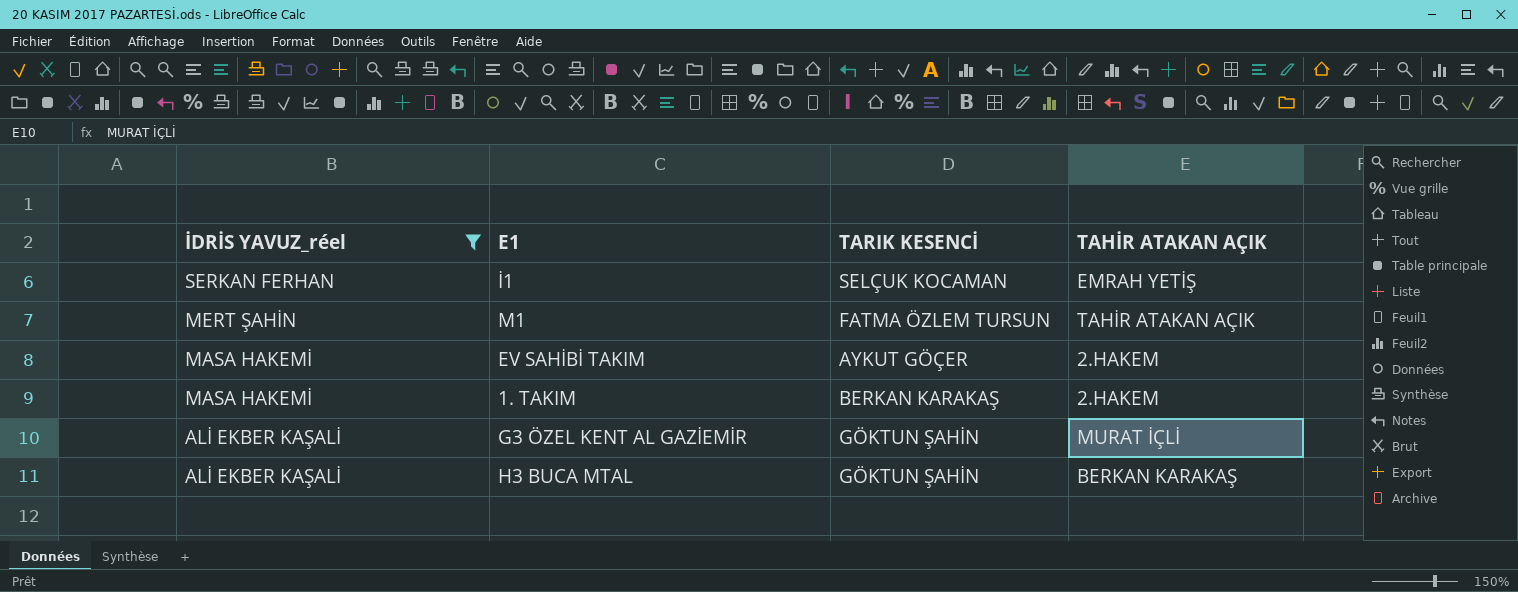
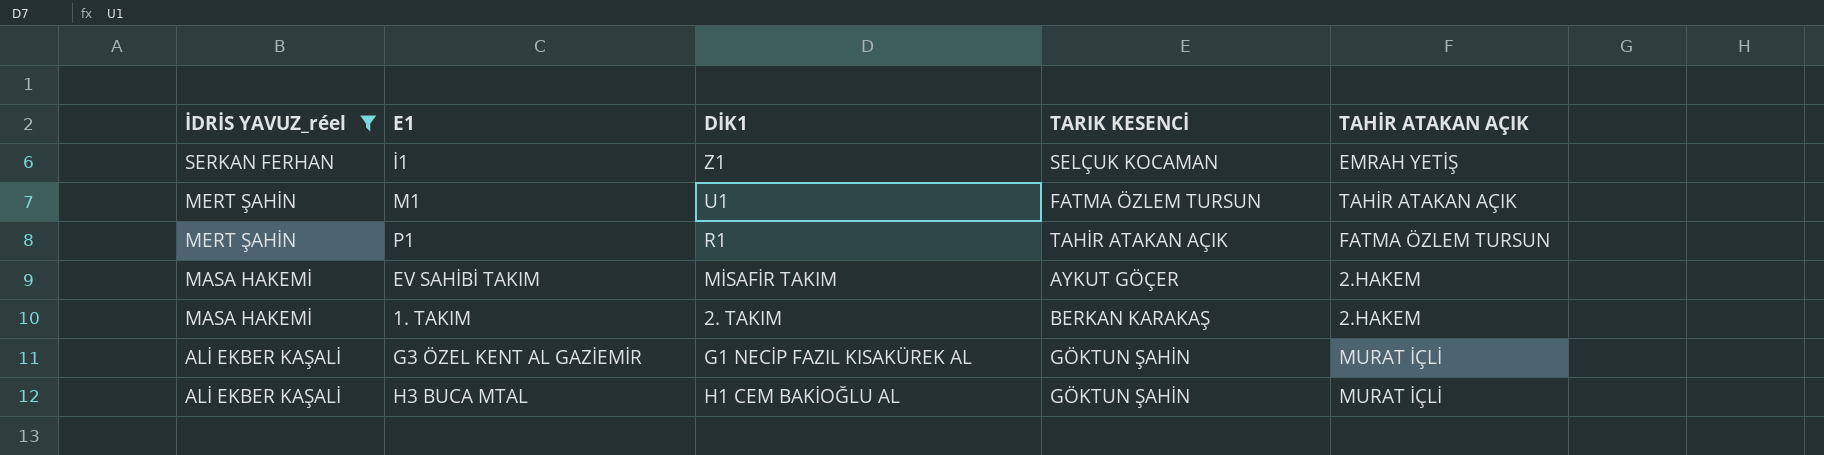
column DİK1 | position: none -> 3
row P1: none -> MERT ŞAHİN | R1 | TAHİR ATAKAN AÇIK | FATMA ÖZLEM TURSUN
H3 BUCA MTAL | TAHİR ATAKAN AÇIK: BERKAN KARAKAŞ -> MURAT İÇLİ

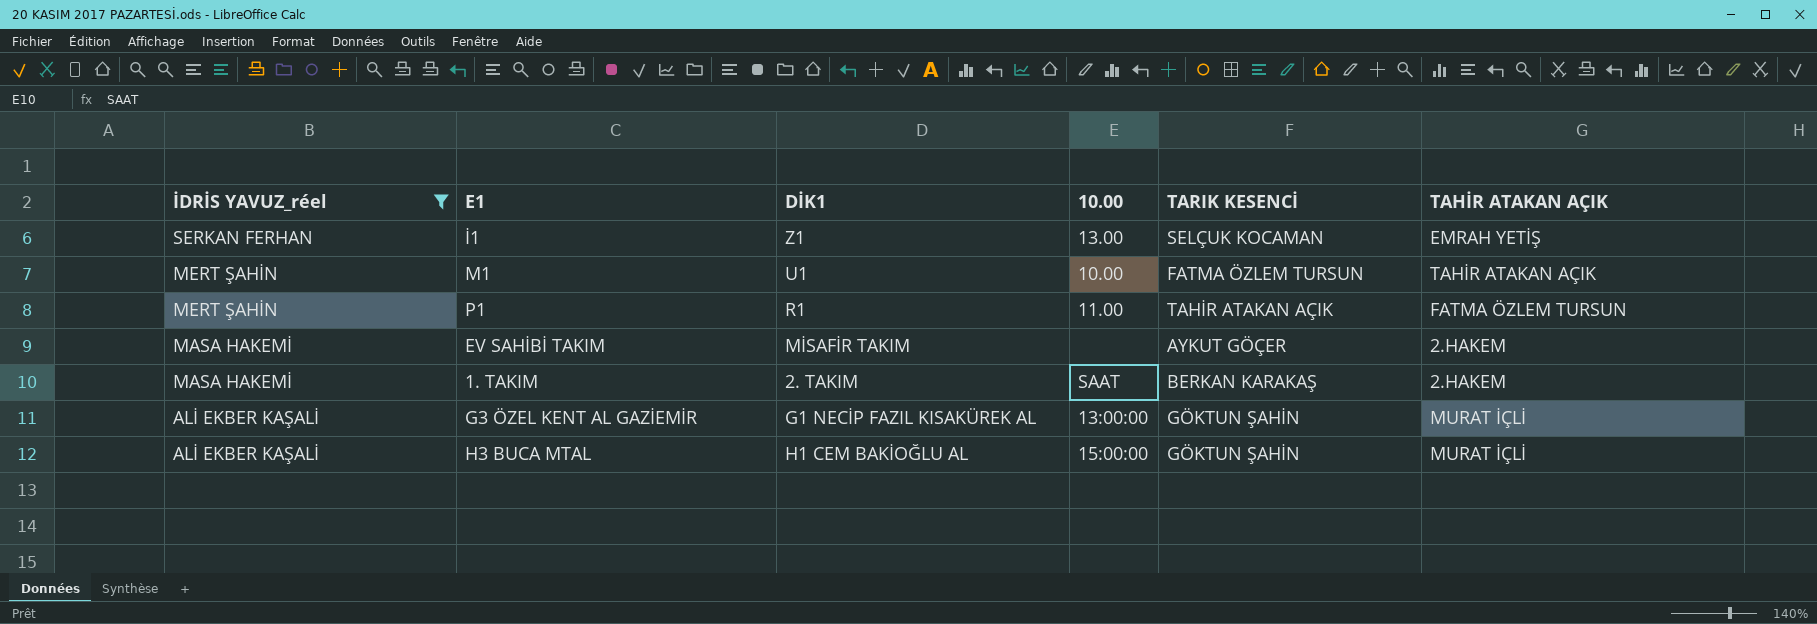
column 10.00 | position: none -> 4

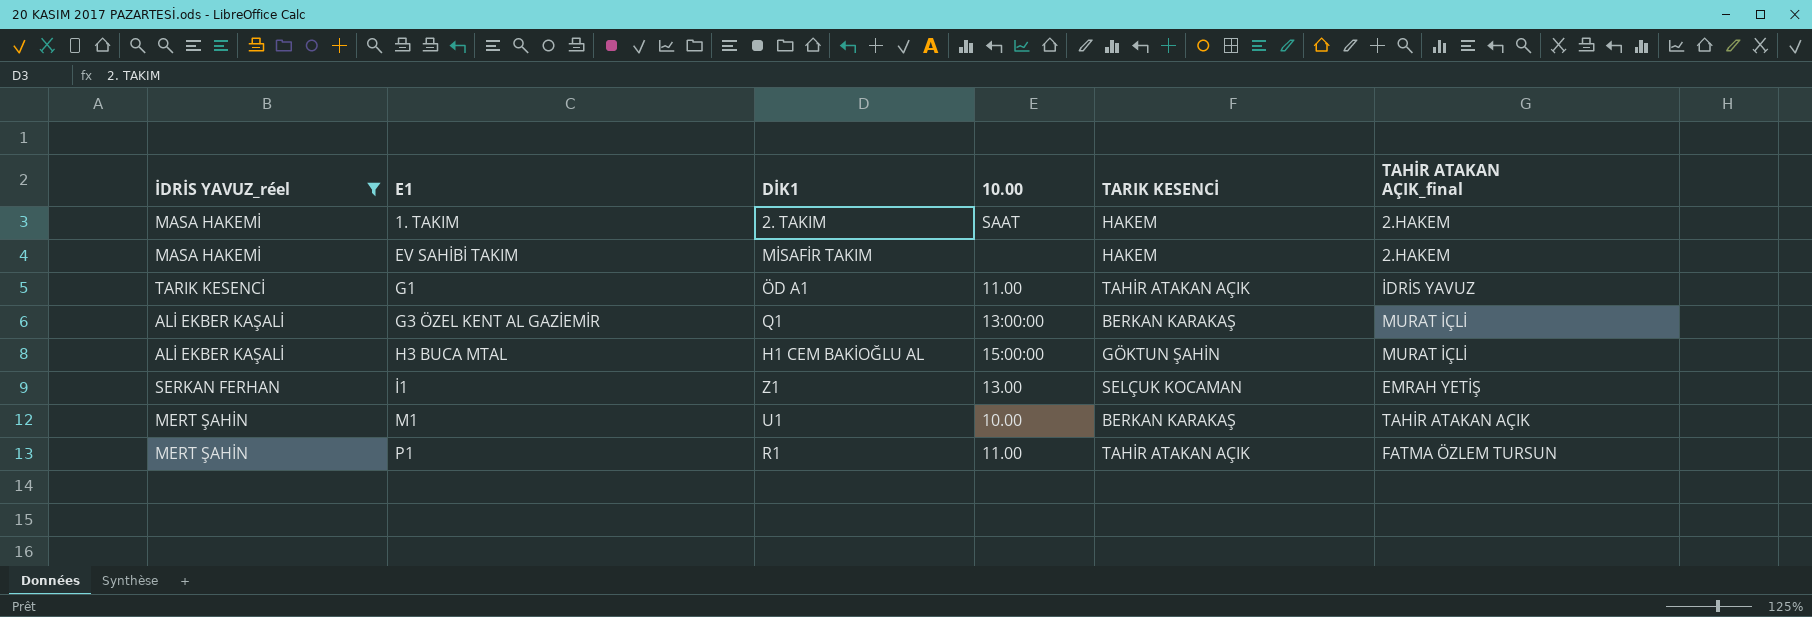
row order: İDRİS YAVUZ_réel descending -> E1 ascending
column name: TAHİR ATAKAN AÇIK -> TAHİR ATAKAN AÇIK_final
1. TAKIM | TARIK KESENCİ: BERKAN KARAKAŞ -> HAKEM
EV SAHİBİ TAKIM | TARIK KESENCİ: AYKUT GÖÇER -> HAKEM
row G1: none -> TARIK KESENCİ | ÖD A1 | 11.00 | TAHİR ATAKAN AÇIK | İDRİS YAVUZ
G3 ÖZEL KENT AL GAZİEMİR | DİK1: G1 NECİP FAZIL KISAKÜREK AL -> Q1
G3 ÖZEL KENT AL GAZİEMİR | TARIK KESENCİ: GÖKTUN ŞAHİN -> BERKAN KARAKAŞ
M1 | TARIK KESENCİ: FATMA ÖZLEM TURSUN -> BERKAN KARAKAŞ

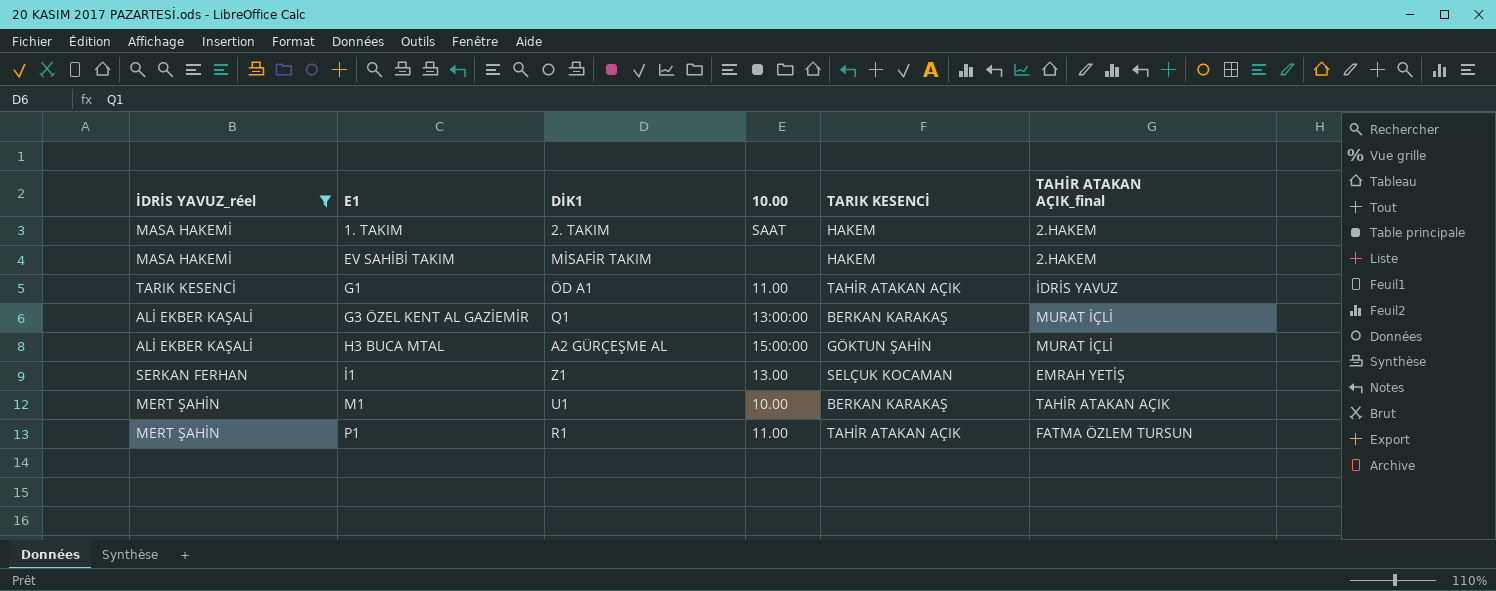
H3 BUCA MTAL | DİK1: H1 CEM BAKİOĞLU AL -> A2 GÜRÇEŞME AL

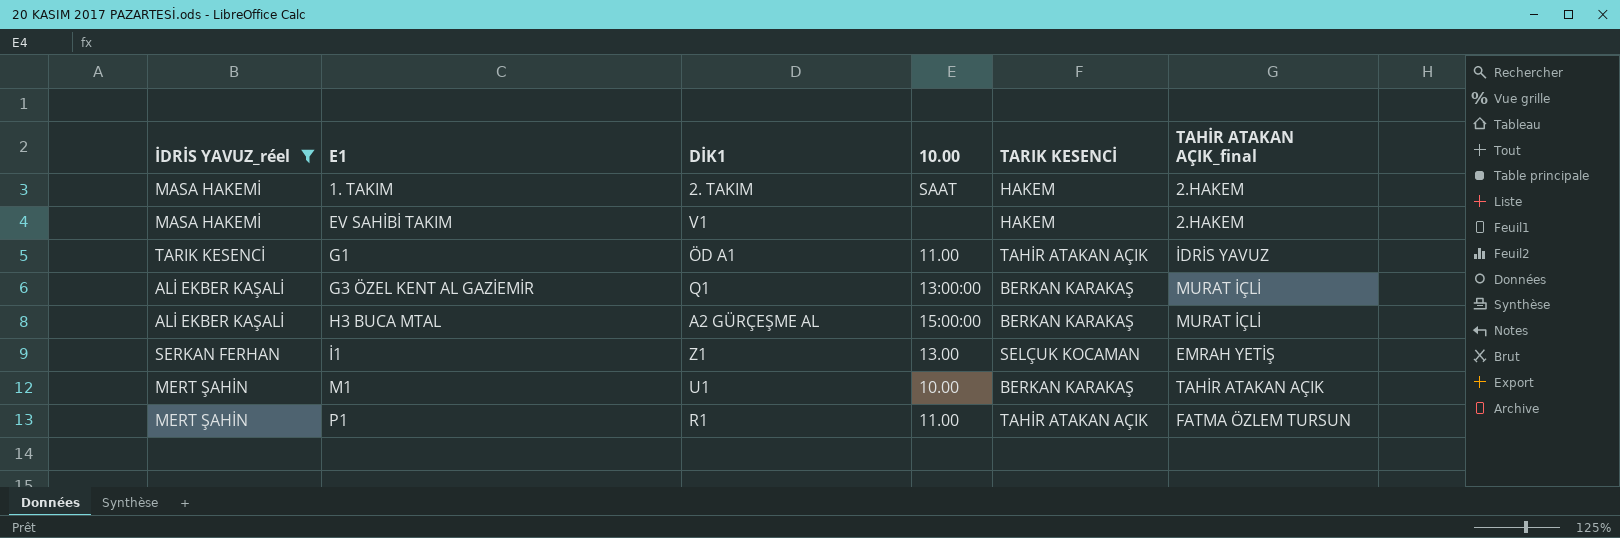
EV SAHİBİ TAKIM | DİK1: MİSAFİR TAKIM -> V1
H3 BUCA MTAL | TARIK KESENCİ: GÖKTUN ŞAHİN -> BERKAN KARAKAŞ

